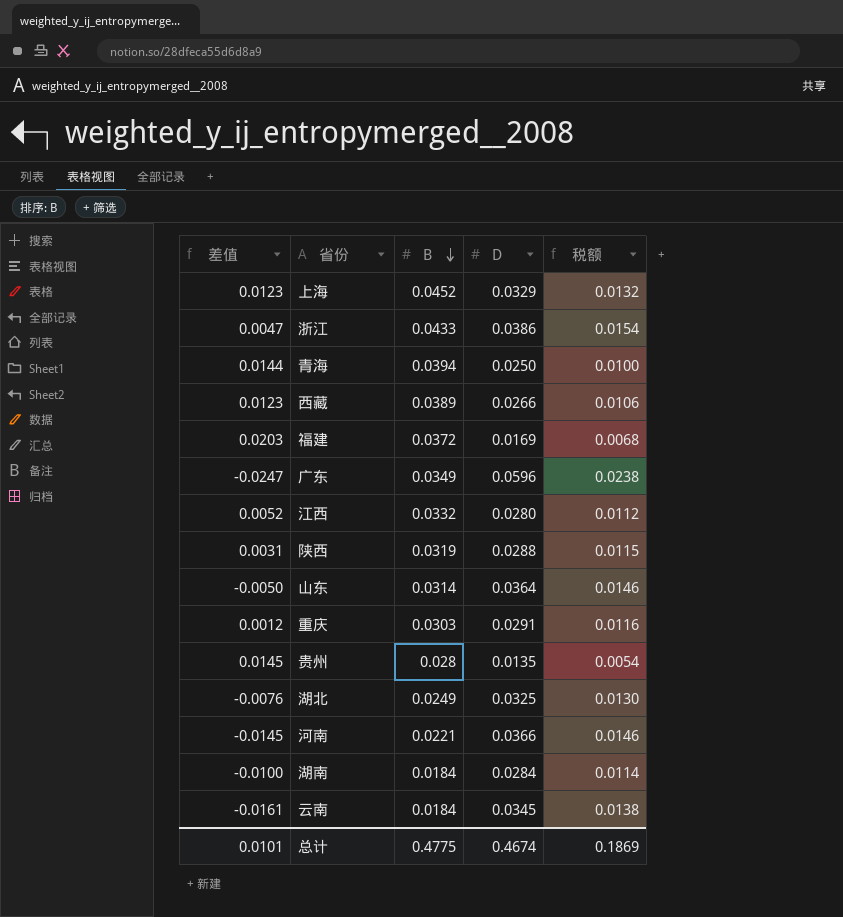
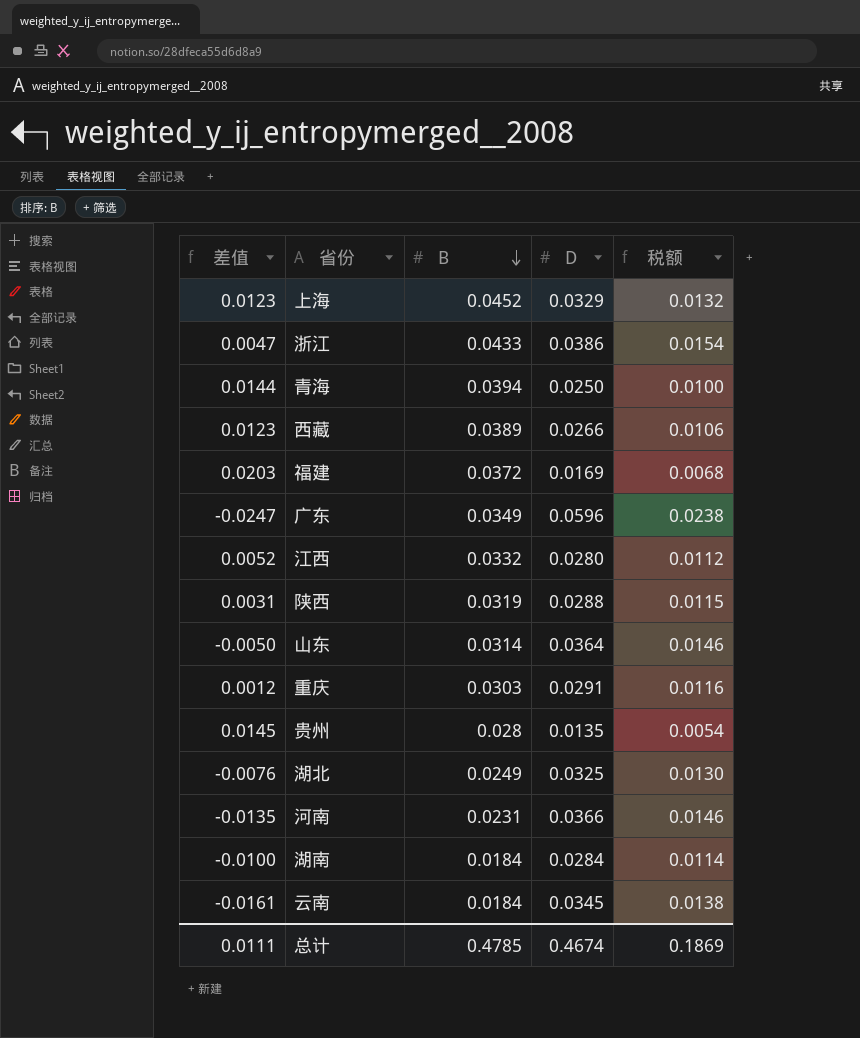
河南 | 差值: -0.0145 -> -0.0135
河南 | B: 0.0221 -> 0.0231
总计 | 差值: 0.0101 -> 0.0111
总计 | B: 0.4775 -> 0.4785

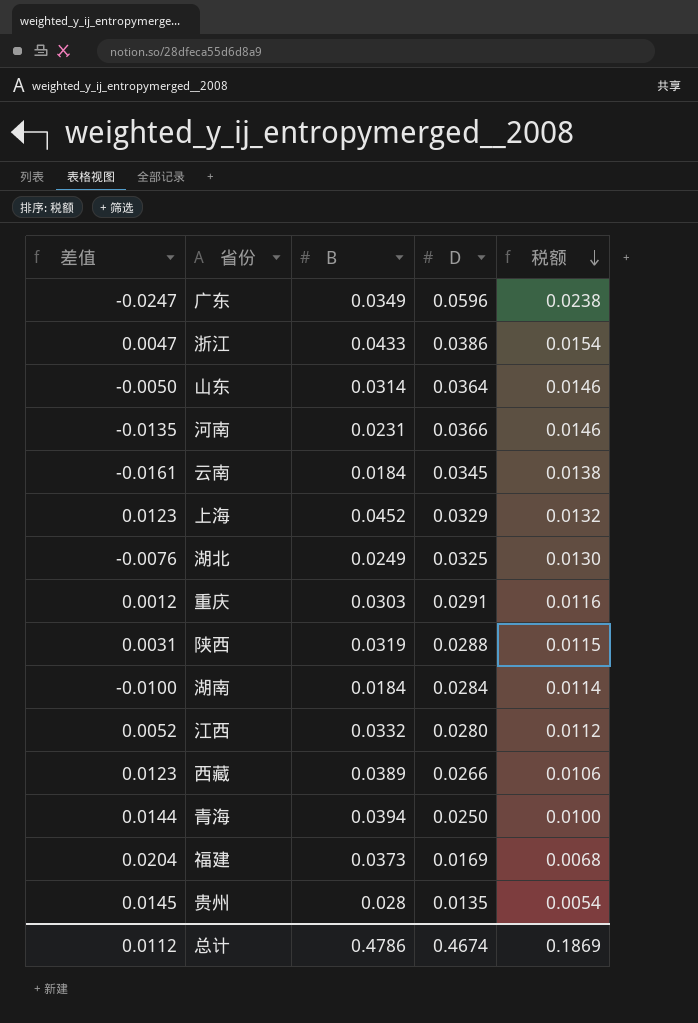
row order: B descending -> 税额 descending
福建 | 差值: 0.0203 -> 0.0204
福建 | B: 0.0372 -> 0.0373
总计 | 差值: 0.0111 -> 0.0112
总计 | B: 0.4785 -> 0.4786

